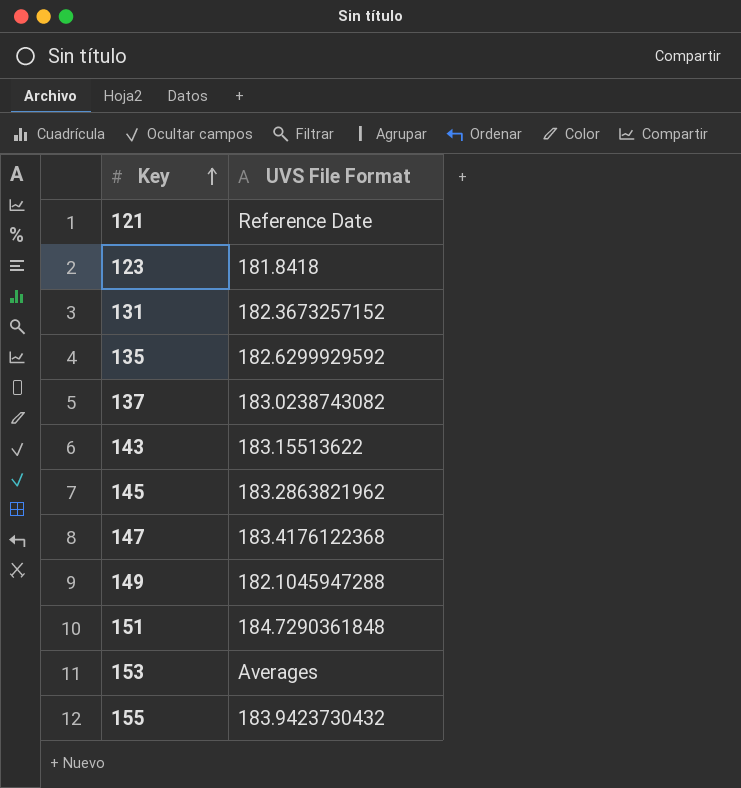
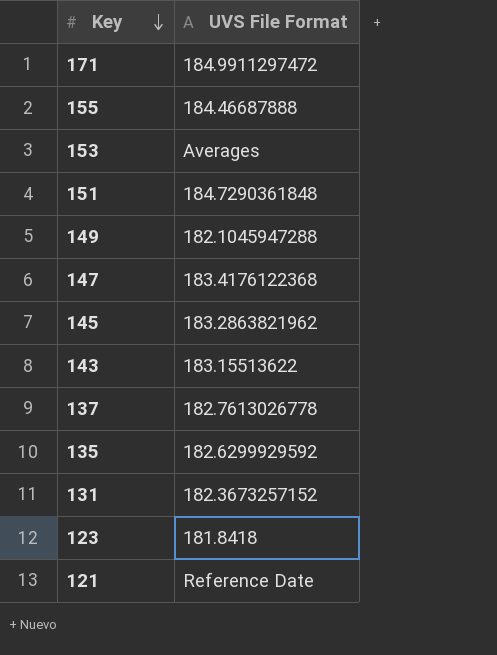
row order: Key ascending -> Key descending
row 171: none -> 184.9911297472
155 | UVS File Format: 183.9423730432 -> 184.46687888
137 | UVS File Format: 183.0238743082 -> 182.7613026778

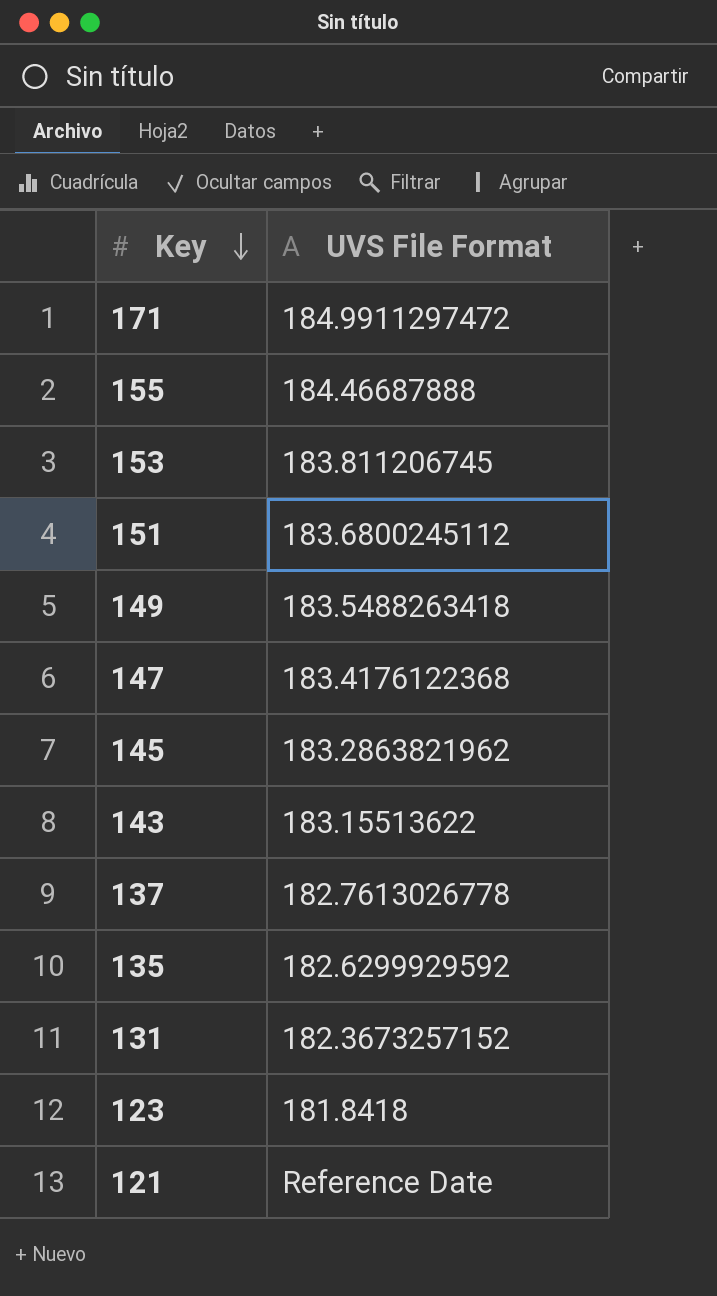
153 | UVS File Format: Averages -> 183.811206745
151 | UVS File Format: 184.7290361848 -> 183.6800245112
149 | UVS File Format: 182.1045947288 -> 183.5488263418

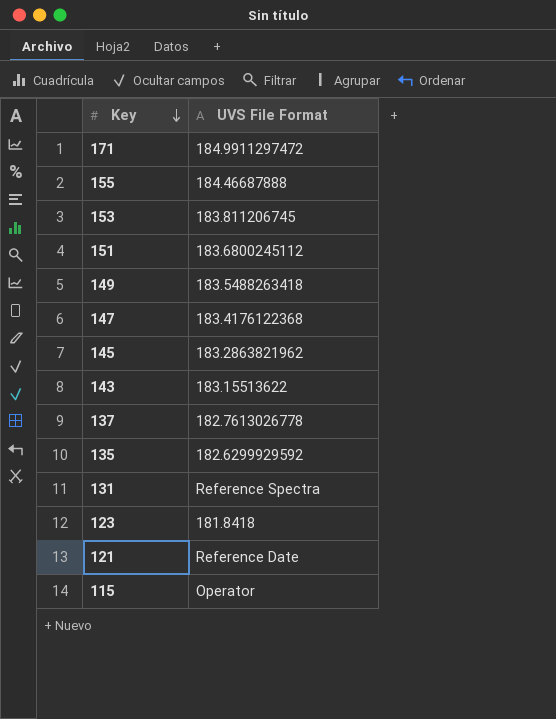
131 | UVS File Format: 182.3673257152 -> Reference Spectra
row 115: none -> Operator

